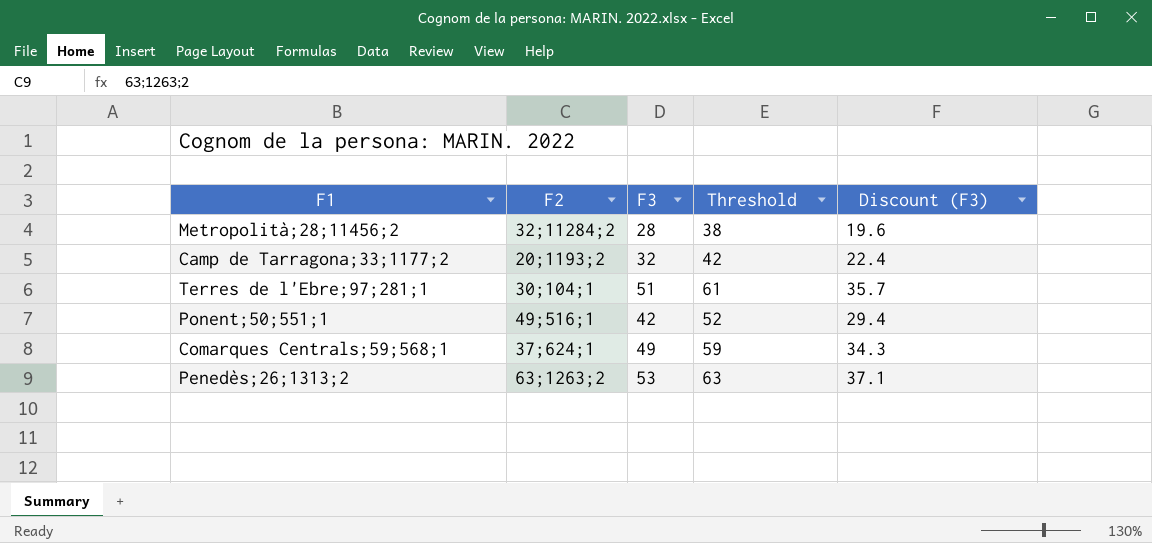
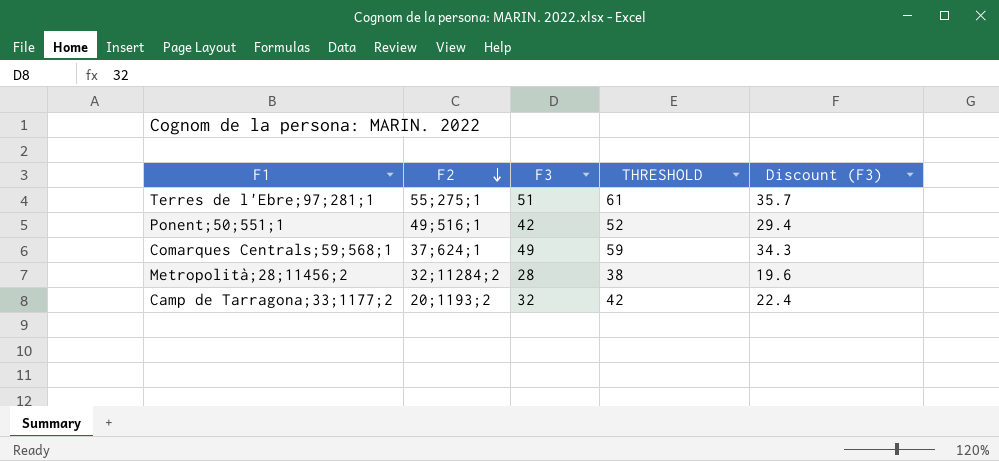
row order: none -> F2 descending
column name: Threshold -> THRESHOLD
row Penedès;26;1313;2: 63;1263;2 | 53 | 63 | 37.1 -> none
Terres de l'Ebre;97;281;1 | F2: 30;104;1 -> 55;275;1

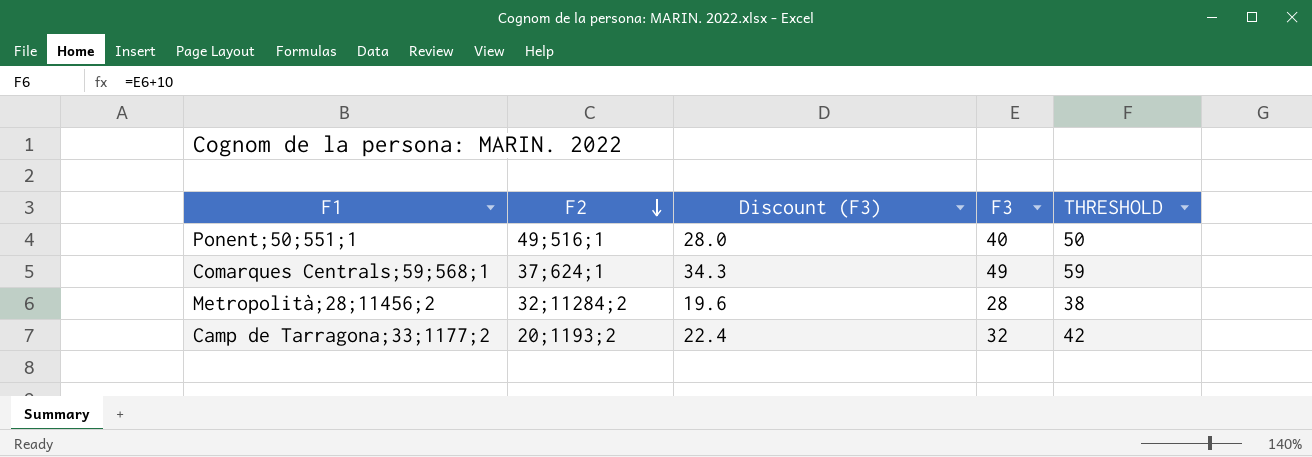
column Discount (F3) | position: 5 -> 3
row Terres de l'Ebre;97;281;1: 55;275;1 | 51 | 61 | 35.7 -> none
Ponent;50;551;1 | Discount (F3): 29.4 -> 28.0
Ponent;50;551;1 | F3: 42 -> 40
Ponent;50;551;1 | THRESHOLD: 52 -> 50

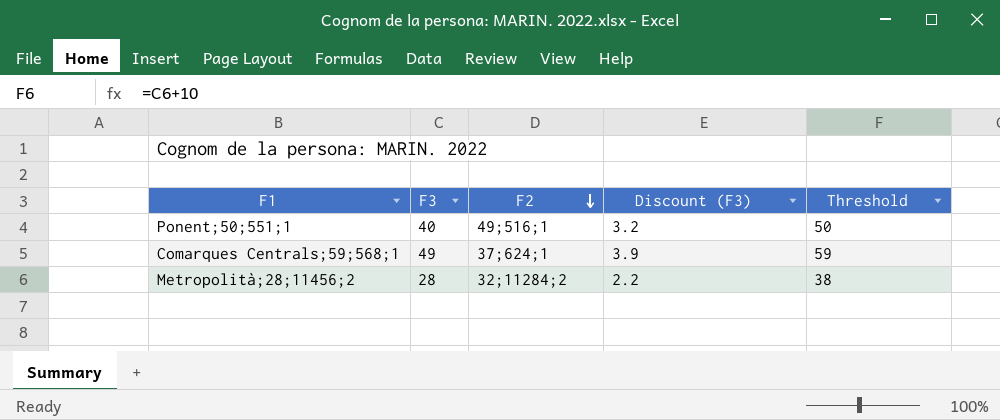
column F3 | position: 4 -> 2
column Discount (F3) | formula: [F3] * 0.7 -> [F3] * 0.08
column name: THRESHOLD -> Threshold
row Camp de Tarragona;33;1177;2: 20;1193;2 | 22.4 | 32 | 42 -> none

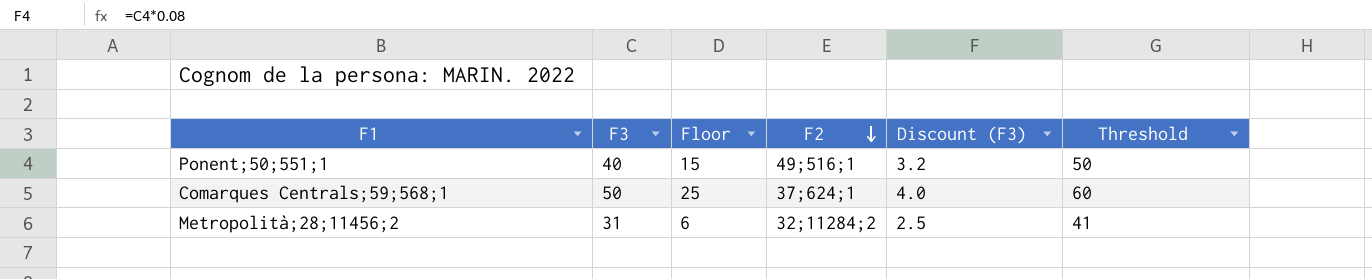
column Floor | formula: none -> [F3] - 25
Comarques Centrals;59;568;1 | F3: 49 -> 50
Comarques Centrals;59;568;1 | Discount (F3): 3.9 -> 4.0
Comarques Centrals;59;568;1 | Threshold: 59 -> 60
Metropolità;28;11456;2 | F3: 28 -> 31
Metropolità;28;11456;2 | Discount (F3): 2.2 -> 2.5
Metropolità;28;11456;2 | Threshold: 38 -> 41

